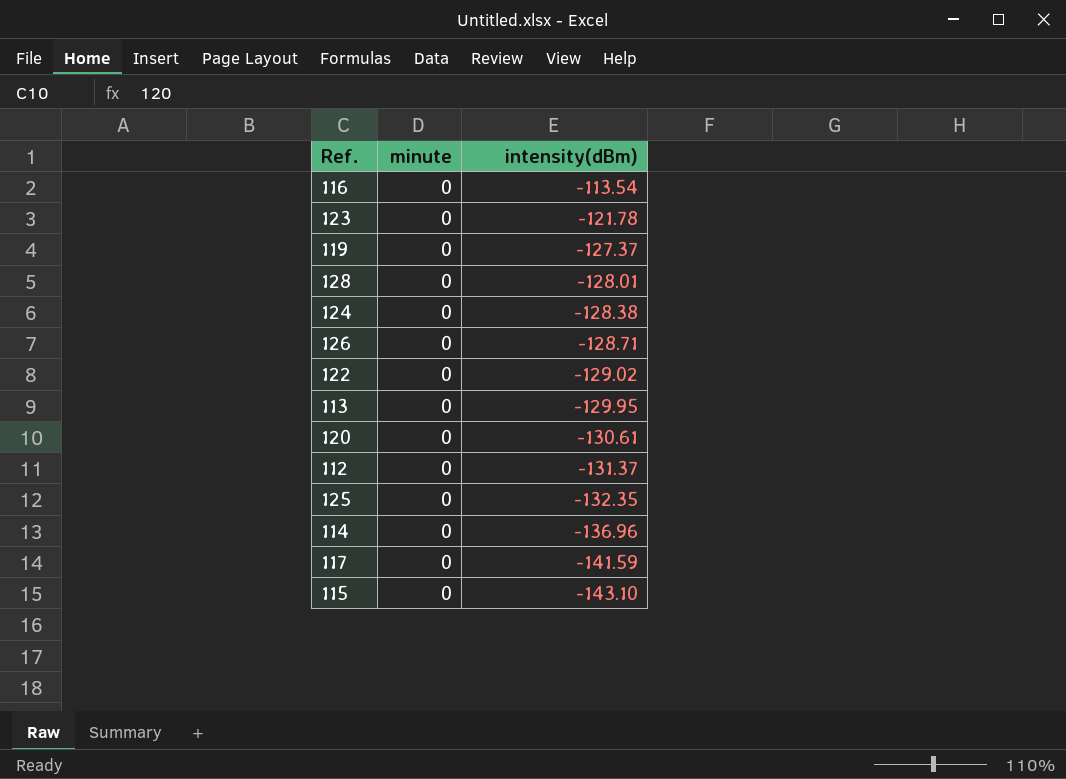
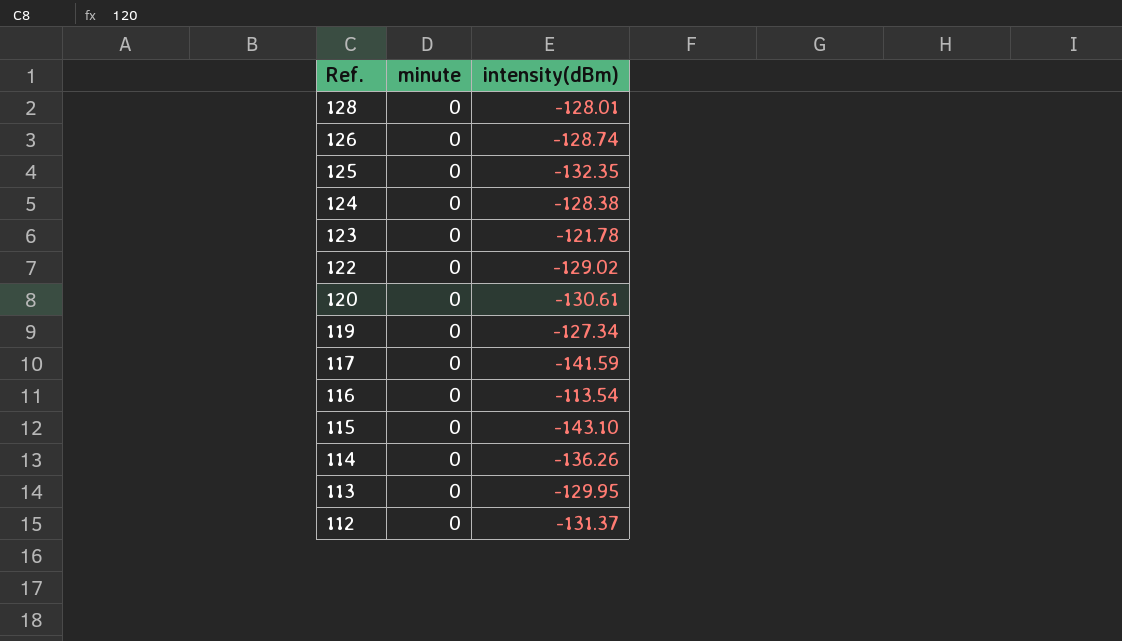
row order: intensity(dBm) descending -> Ref. descending
126 | intensity(dBm): -128.71 -> -128.74
119 | intensity(dBm): -127.37 -> -127.34
114 | intensity(dBm): -136.96 -> -136.26

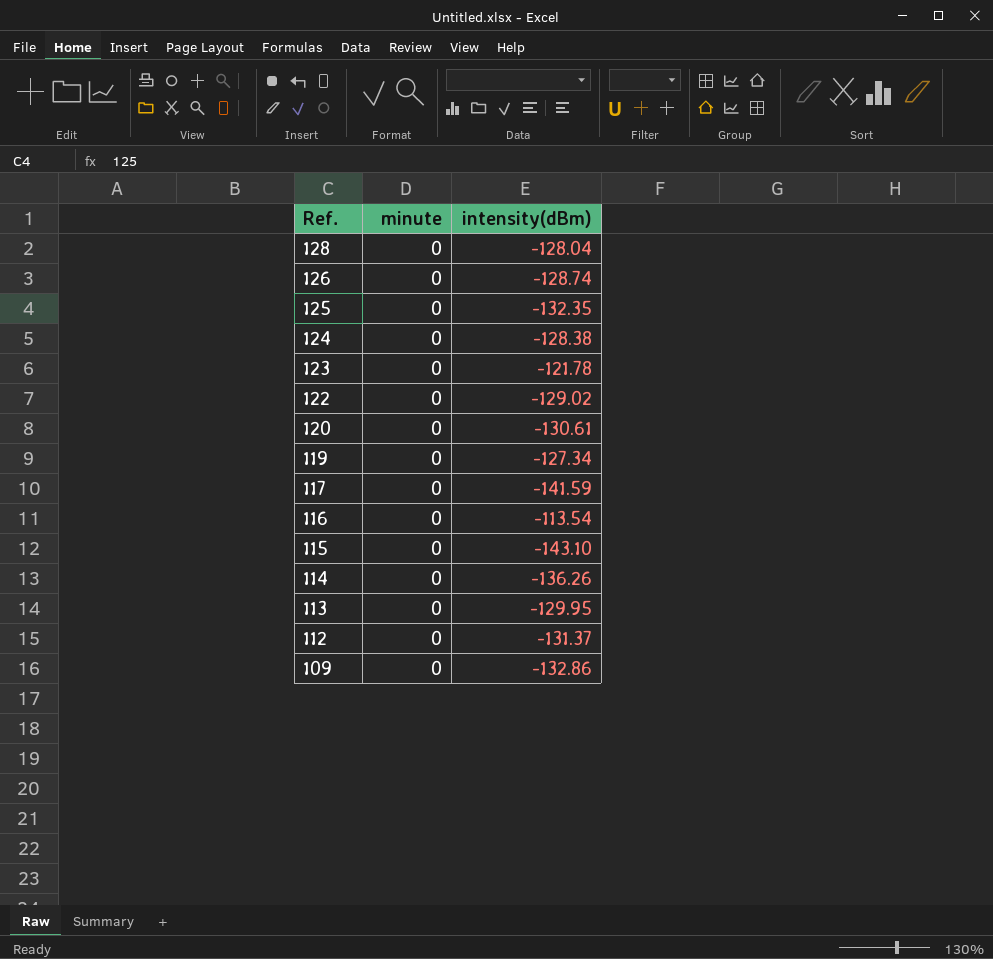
128 | intensity(dBm): -128.01 -> -128.04
row 109: none -> 0 | -132.86

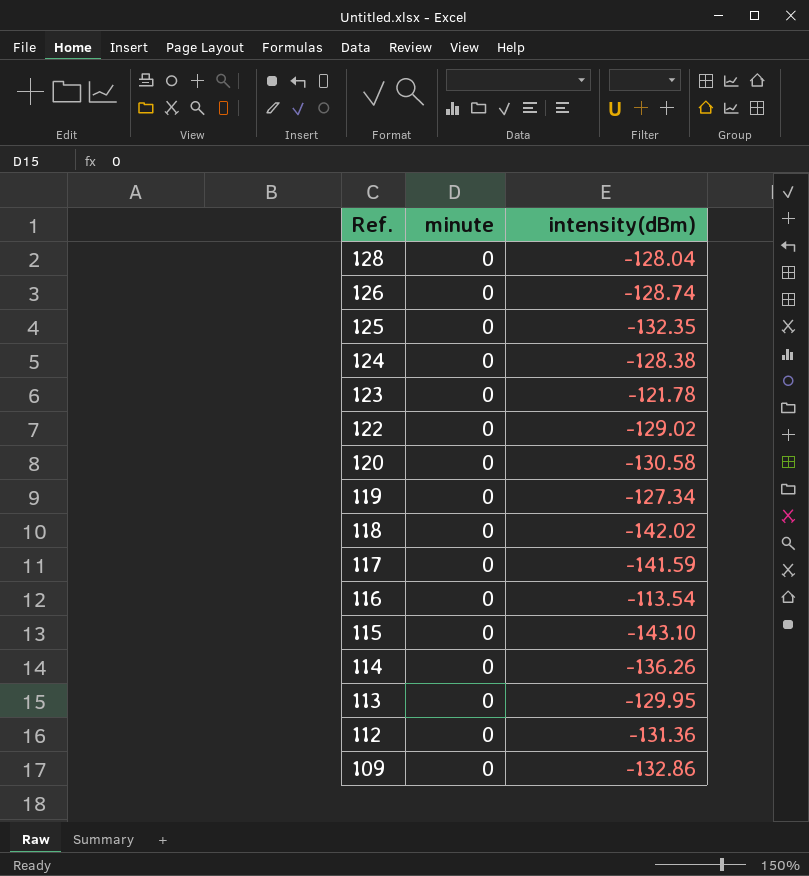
120 | intensity(dBm): -130.61 -> -130.58
row 118: none -> 0 | -142.02
112 | intensity(dBm): -131.37 -> -131.36

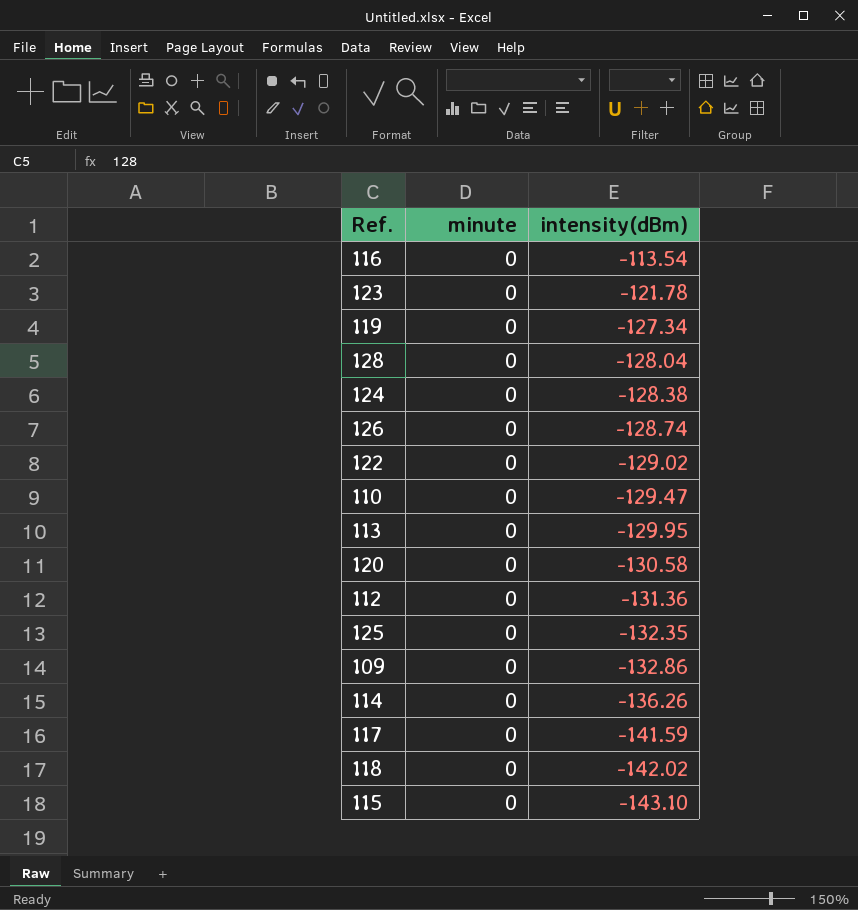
row order: Ref. descending -> intensity(dBm) descending
row 110: none -> 0 | -129.47

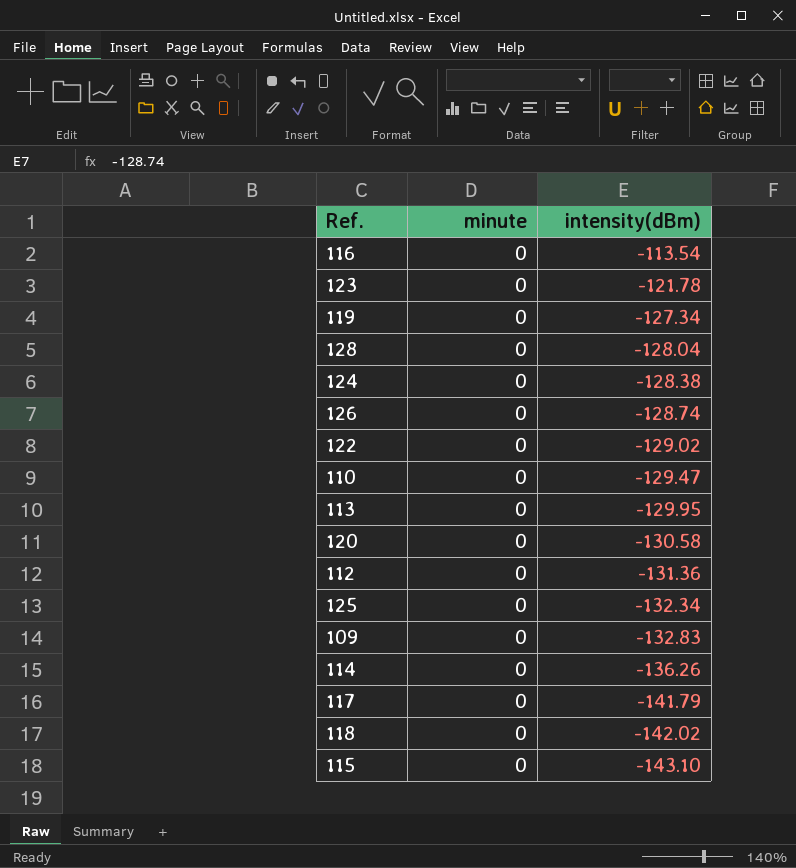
125 | intensity(dBm): -132.35 -> -132.34
109 | intensity(dBm): -132.86 -> -132.83
117 | intensity(dBm): -141.59 -> -141.79

